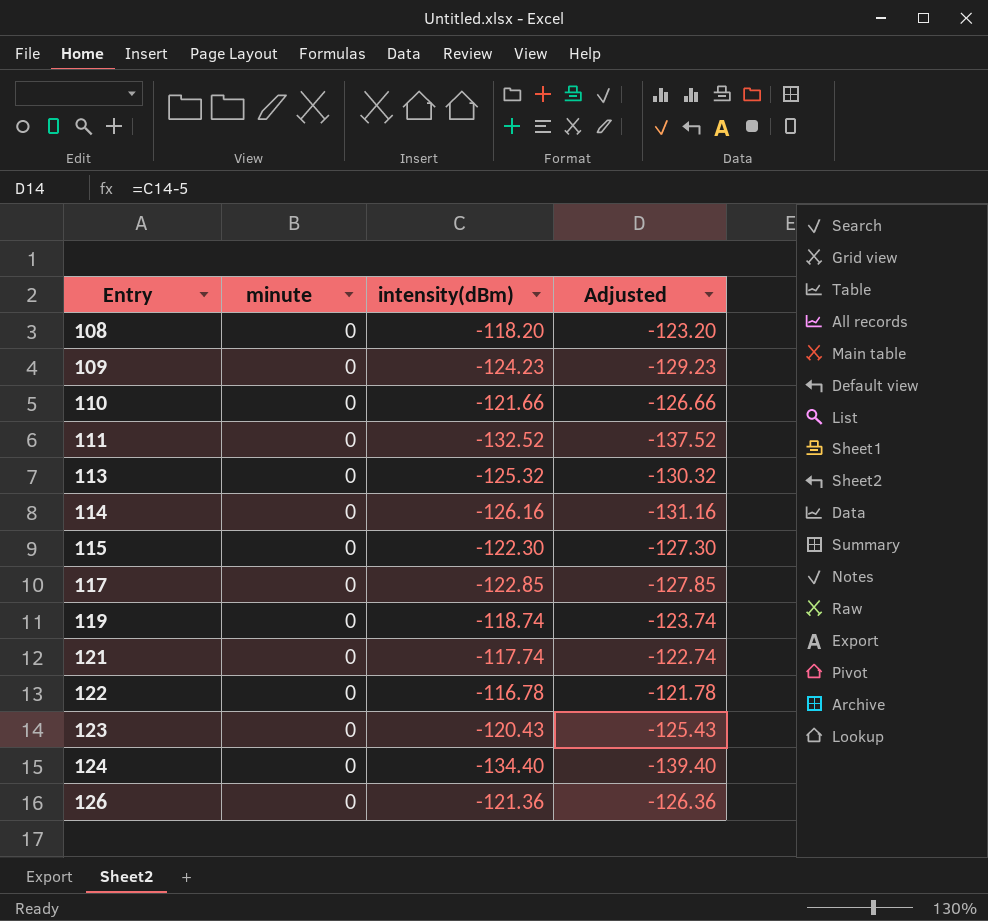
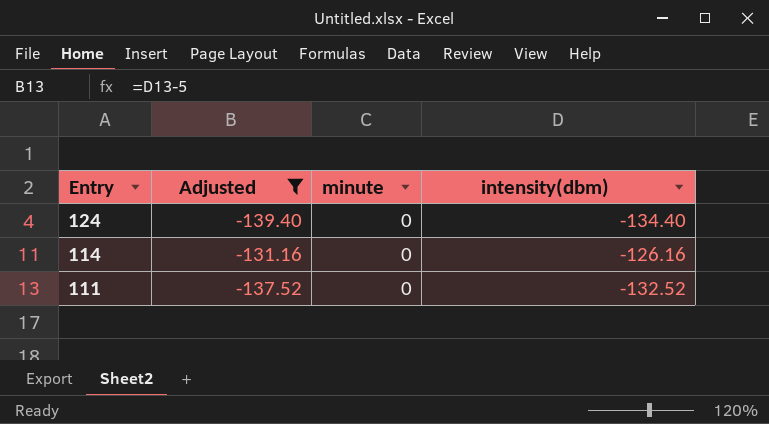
filter: none -> Adjusted <= -131.16
row order: Entry ascending -> Entry descending
column Adjusted | position: 4 -> 2
column name: intensity(dBm) -> intensity(dbm)

